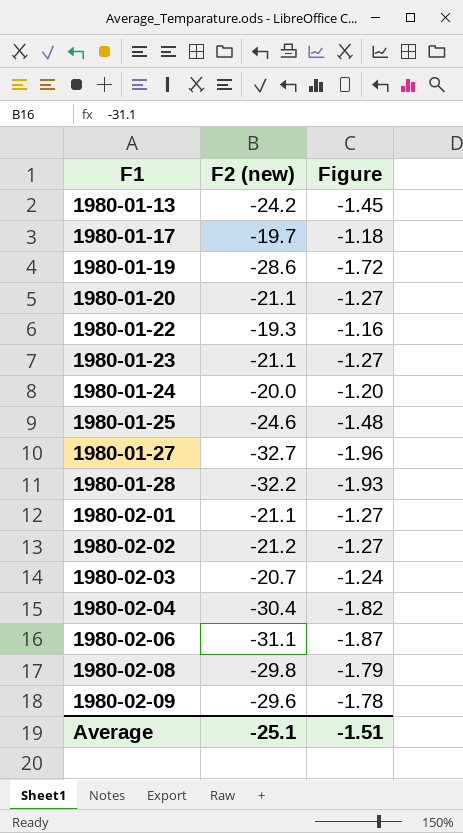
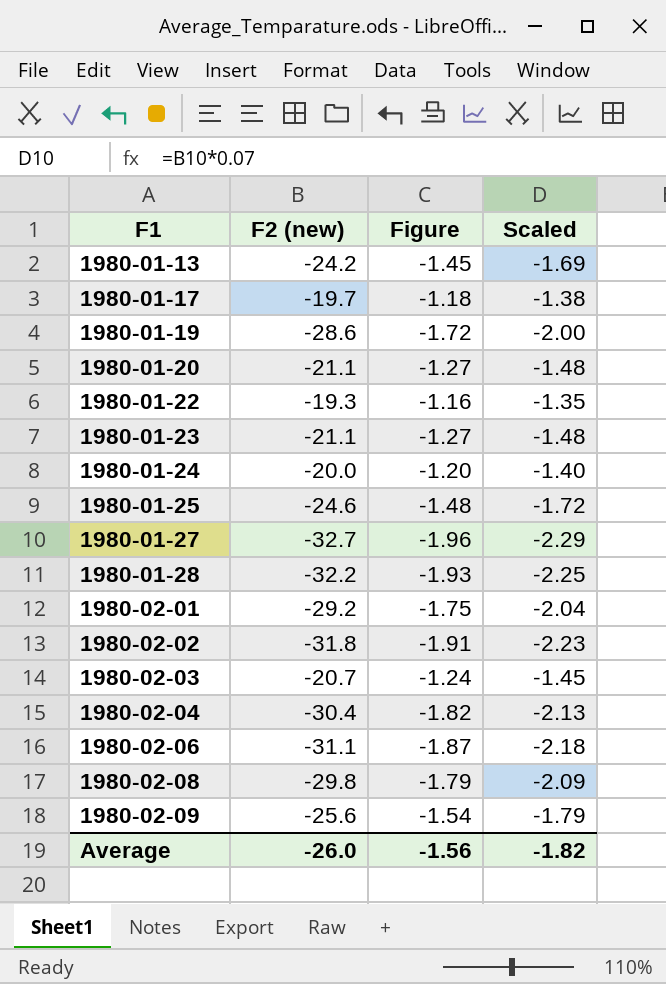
column Scaled | formula: none -> [F2 (new)] * 0.07
1980-02-01 | F2 (new): -21.1 -> -29.2
1980-02-01 | Figure: -1.27 -> -1.75
1980-02-02 | F2 (new): -21.2 -> -31.8
1980-02-02 | Figure: -1.27 -> -1.91
1980-02-09 | F2 (new): -29.6 -> -25.6
1980-02-09 | Figure: -1.78 -> -1.54
Average | F2 (new): -25.1 -> -26.0
Average | Figure: -1.51 -> -1.56

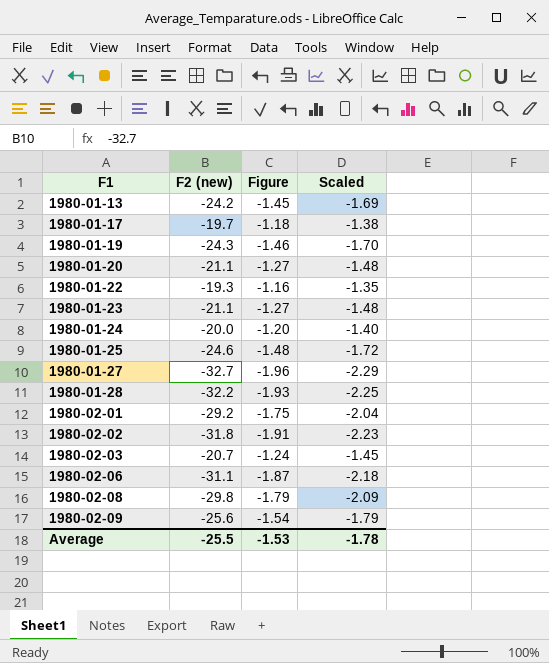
row 1980-02-04: -30.4 | -1.82 | -2.13 -> none
1980-01-19 | F2 (new): -28.6 -> -24.3
1980-01-19 | Figure: -1.72 -> -1.46
1980-01-19 | Scaled: -2.00 -> -1.70
Average | F2 (new): -26.0 -> -25.5
Average | Figure: -1.56 -> -1.53
Average | Scaled: -1.82 -> -1.78

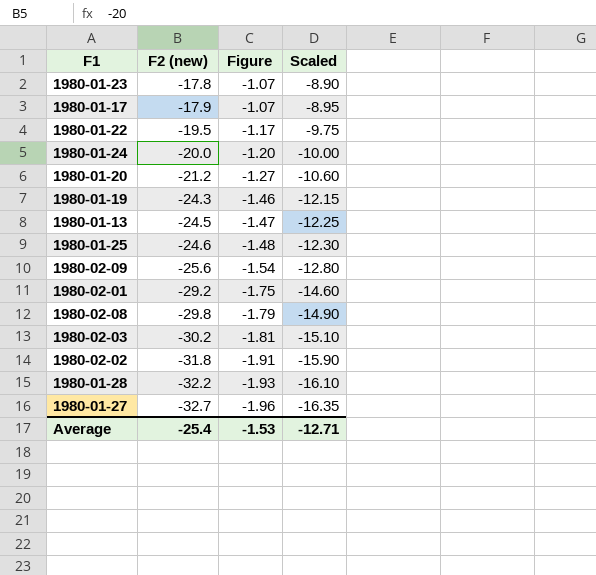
row order: F1 ascending -> F2 (new) descending
column Scaled | formula: [F2 (new)] * 0.07 -> [F2 (new)] * 0.5
row 1980-02-06: -31.1 | -1.87 | -2.18 -> none
1980-01-23 | F2 (new): -21.1 -> -17.8
1980-01-23 | Figure: -1.27 -> -1.07
1980-01-17 | F2 (new): -19.7 -> -17.9
1980-01-17 | Figure: -1.18 -> -1.07
1980-01-22 | F2 (new): -19.3 -> -19.5
1980-01-22 | Figure: -1.16 -> -1.17
1980-01-20 | F2 (new): -21.1 -> -21.2
1980-01-13 | F2 (new): -24.2 -> -24.5
1980-01-13 | Figure: -1.45 -> -1.47
1980-02-03 | F2 (new): -20.7 -> -30.2
1980-02-03 | Figure: -1.24 -> -1.81
Average | F2 (new): -25.5 -> -25.4
Average | Scaled: -1.78 -> -12.71

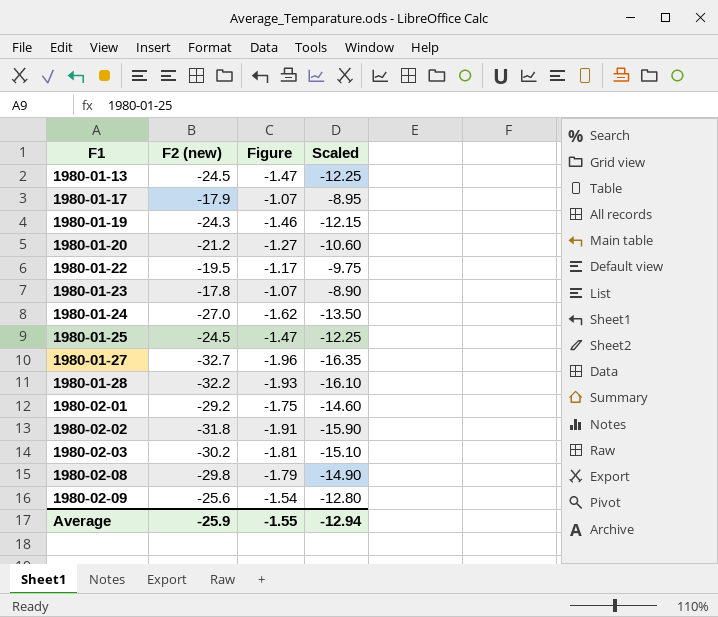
row order: F2 (new) descending -> F1 ascending
1980-01-24 | F2 (new): -20.0 -> -27.0
1980-01-24 | Figure: -1.20 -> -1.62
1980-01-24 | Scaled: -10.00 -> -13.50
1980-01-25 | F2 (new): -24.6 -> -24.5
1980-01-25 | Figure: -1.48 -> -1.47
1980-01-25 | Scaled: -12.30 -> -12.25
Average | F2 (new): -25.4 -> -25.9
Average | Figure: -1.53 -> -1.55
Average | Scaled: -12.71 -> -12.94

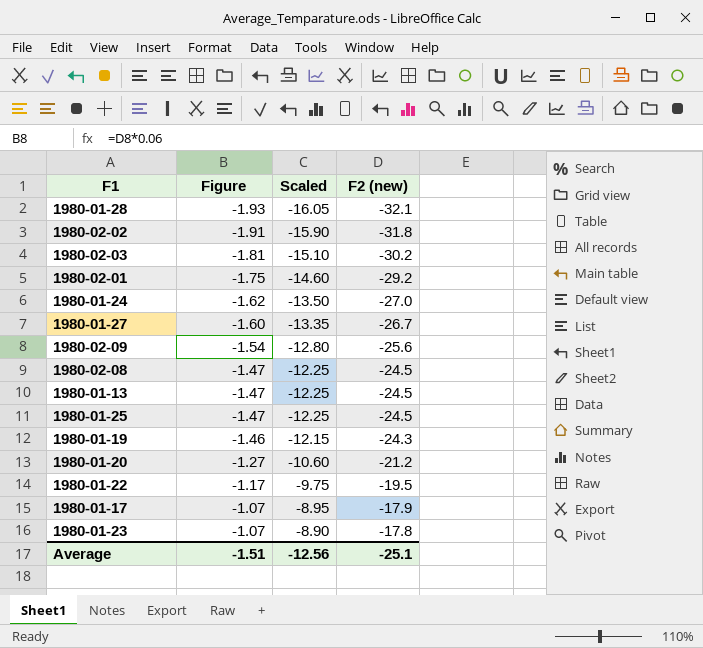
row order: F1 ascending -> Figure ascending
column F2 (new) | position: 2 -> 4
1980-01-28 | Scaled: -16.10 -> -16.05
1980-01-28 | F2 (new): -32.2 -> -32.1
1980-01-27 | Figure: -1.96 -> -1.60
1980-01-27 | Scaled: -16.35 -> -13.35
1980-01-27 | F2 (new): -32.7 -> -26.7
1980-02-08 | Figure: -1.79 -> -1.47
1980-02-08 | Scaled: -14.90 -> -12.25
1980-02-08 | F2 (new): -29.8 -> -24.5
Average | Figure: -1.55 -> -1.51
Average | Scaled: -12.94 -> -12.56
Average | F2 (new): -25.9 -> -25.1

